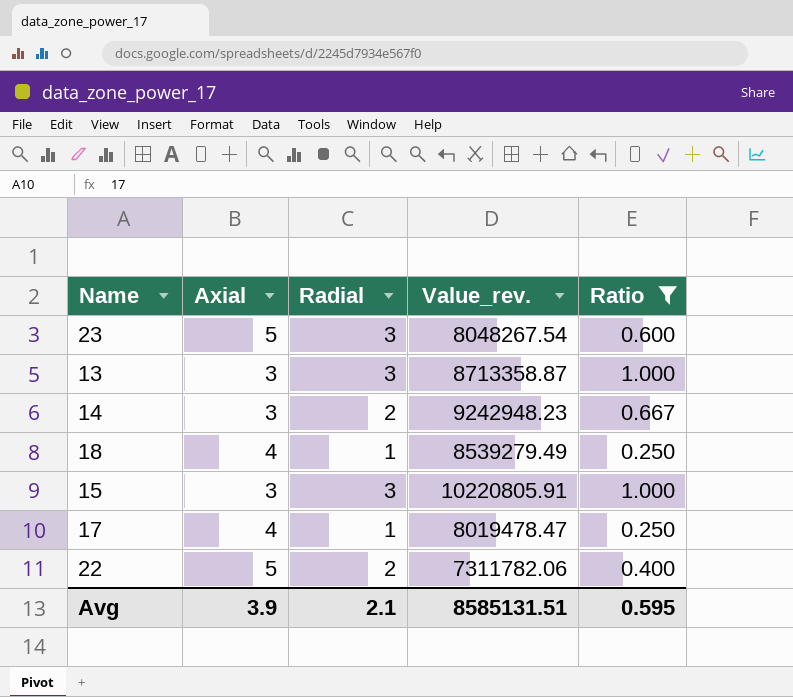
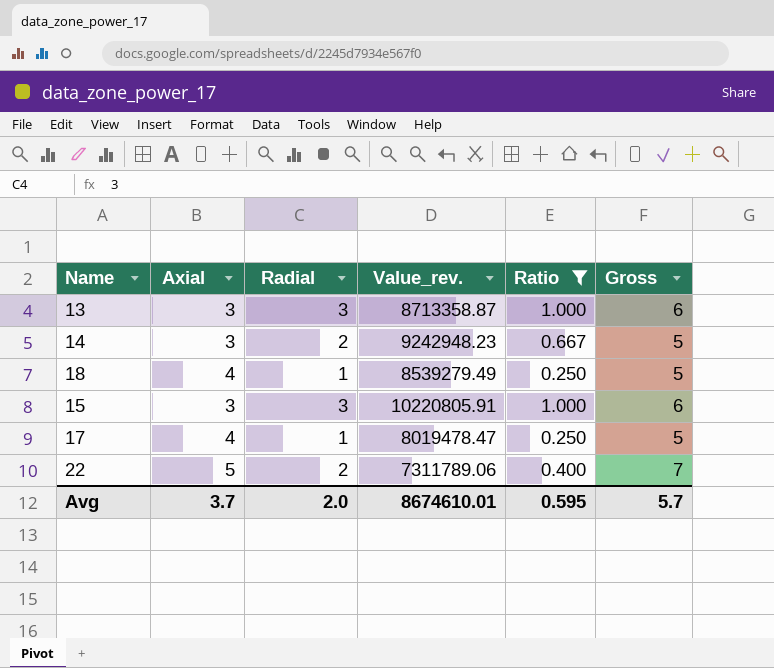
column Gross | formula: none -> [Axial] + [Radial]
row 23: 5 | 3 | 8048267.54 | 0.600 -> none
22 | Value_rev.: 7311782.06 -> 7311789.06
Avg | Axial: 3.9 -> 3.7
Avg | Radial: 2.1 -> 2.0
Avg | Value_rev.: 8585131.51 -> 8674610.01

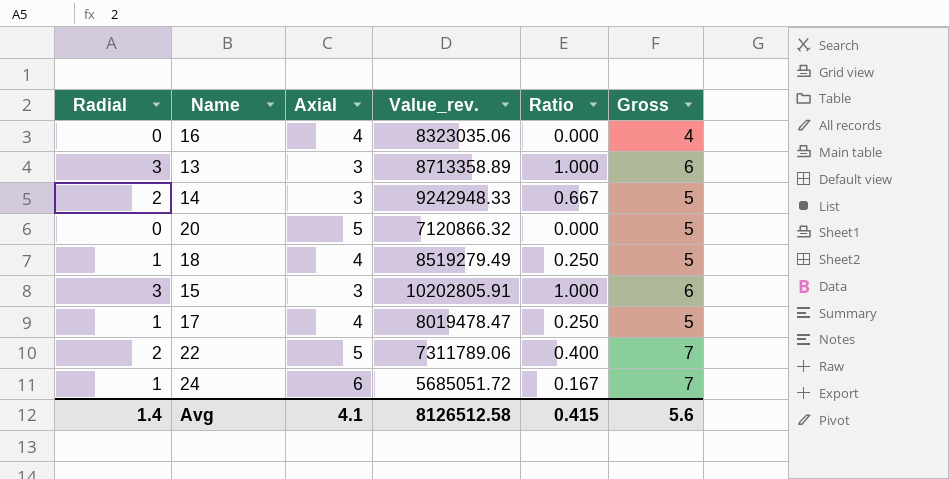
filter: Ratio >= 0.250 -> none
column Radial | position: 3 -> 1
13 | Value_rev.: 8713358.87 -> 8713358.89
14 | Value_rev.: 9242948.23 -> 9242948.33
18 | Value_rev.: 8539279.49 -> 8519279.49
15 | Value_rev.: 10220805.91 -> 10202805.91
Avg | Radial: 2.0 -> 1.4
Avg | Axial: 3.7 -> 4.1
Avg | Value_rev.: 8674610.01 -> 8126512.58
Avg | Ratio: 0.595 -> 0.415
Avg | Gross: 5.7 -> 5.6

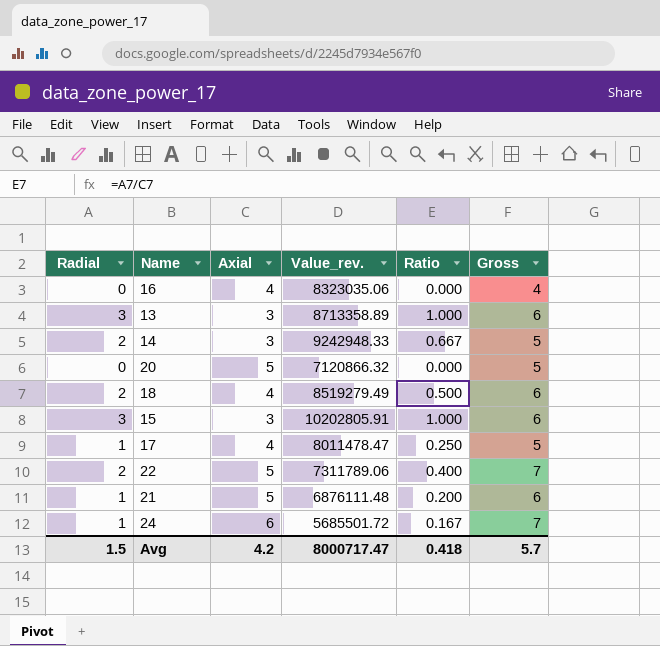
18 | Radial: 1 -> 2
18 | Ratio: 0.250 -> 0.500
18 | Gross: 5 -> 6
17 | Value_rev.: 8019478.47 -> 8011478.47
row 21: none -> 1 | 5 | 6876111.48 | 0.200 | 6
24 | Value_rev.: 5685051.72 -> 5685501.72
Avg | Radial: 1.4 -> 1.5
Avg | Axial: 4.1 -> 4.2
Avg | Value_rev.: 8126512.58 -> 8000717.47
Avg | Ratio: 0.415 -> 0.418
Avg | Gross: 5.6 -> 5.7

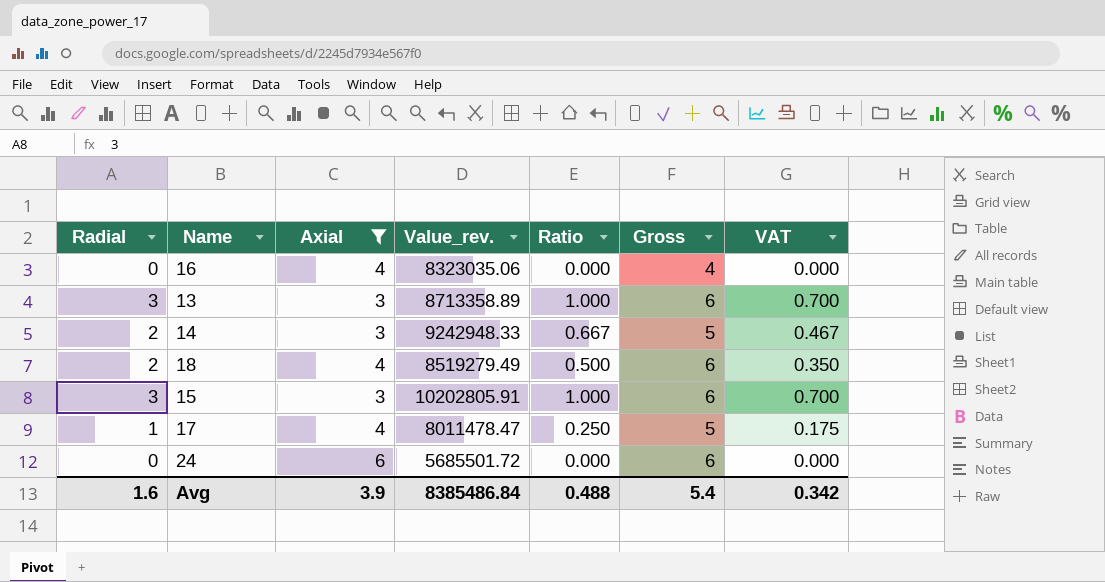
filter: none -> Axial != 5
column VAT | formula: none -> [Ratio] * 0.7
24 | Radial: 1 -> 0
24 | Ratio: 0.167 -> 0.000
24 | Gross: 7 -> 6
Avg | Radial: 1.5 -> 1.6
Avg | Axial: 4.2 -> 3.9
Avg | Value_rev.: 8000717.47 -> 8385486.84
Avg | Ratio: 0.418 -> 0.488
Avg | Gross: 5.7 -> 5.4

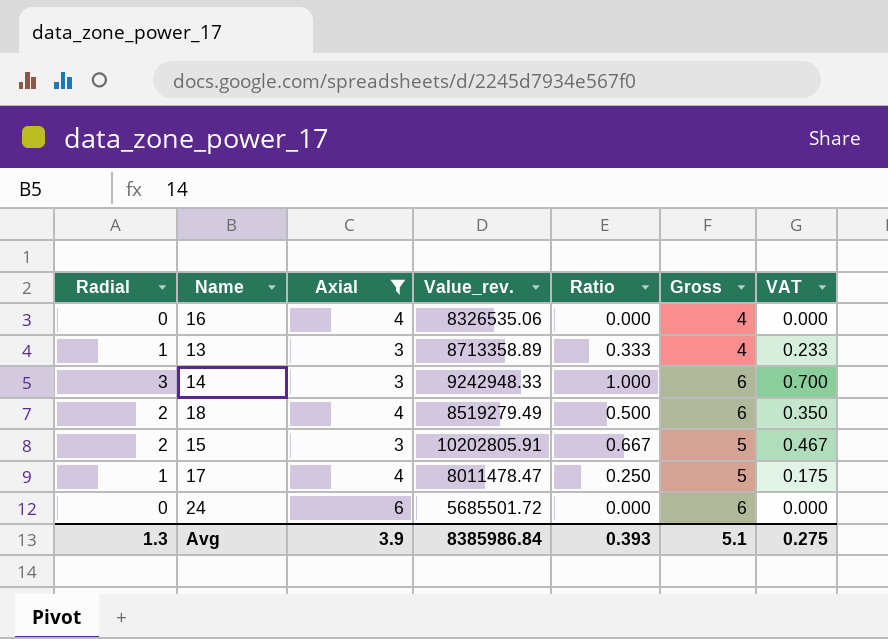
16 | Value_rev.: 8323035.06 -> 8326535.06
13 | Radial: 3 -> 1
13 | Ratio: 1.000 -> 0.333
13 | Gross: 6 -> 4
13 | VAT: 0.700 -> 0.233
14 | Radial: 2 -> 3
14 | Ratio: 0.667 -> 1.000
14 | Gross: 5 -> 6
14 | VAT: 0.467 -> 0.700
15 | Radial: 3 -> 2
15 | Ratio: 1.000 -> 0.667
15 | Gross: 6 -> 5
15 | VAT: 0.700 -> 0.467
Avg | Radial: 1.6 -> 1.3
Avg | Value_rev.: 8385486.84 -> 8385986.84
Avg | Ratio: 0.488 -> 0.393
Avg | Gross: 5.4 -> 5.1
Avg | VAT: 0.342 -> 0.275

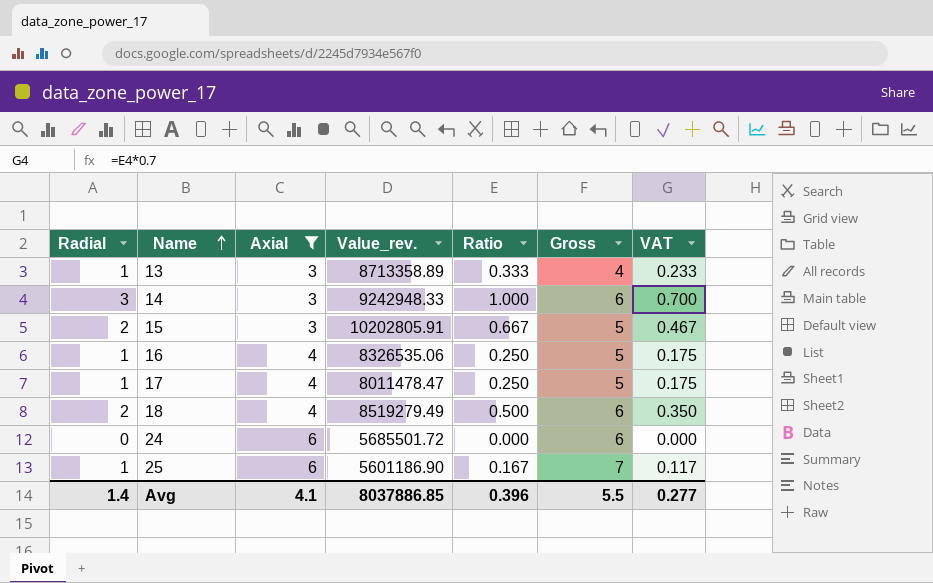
row order: none -> Name ascending
16 | Radial: 0 -> 1
16 | Ratio: 0.000 -> 0.250
16 | Gross: 4 -> 5
16 | VAT: 0.000 -> 0.175
row 25: none -> 1 | 6 | 5601186.90 | 0.167 | 7 | 0.117
Avg | Radial: 1.3 -> 1.4
Avg | Axial: 3.9 -> 4.1
Avg | Value_rev.: 8385986.84 -> 8037886.85
Avg | Ratio: 0.393 -> 0.396
Avg | Gross: 5.1 -> 5.5
Avg | VAT: 0.275 -> 0.277

